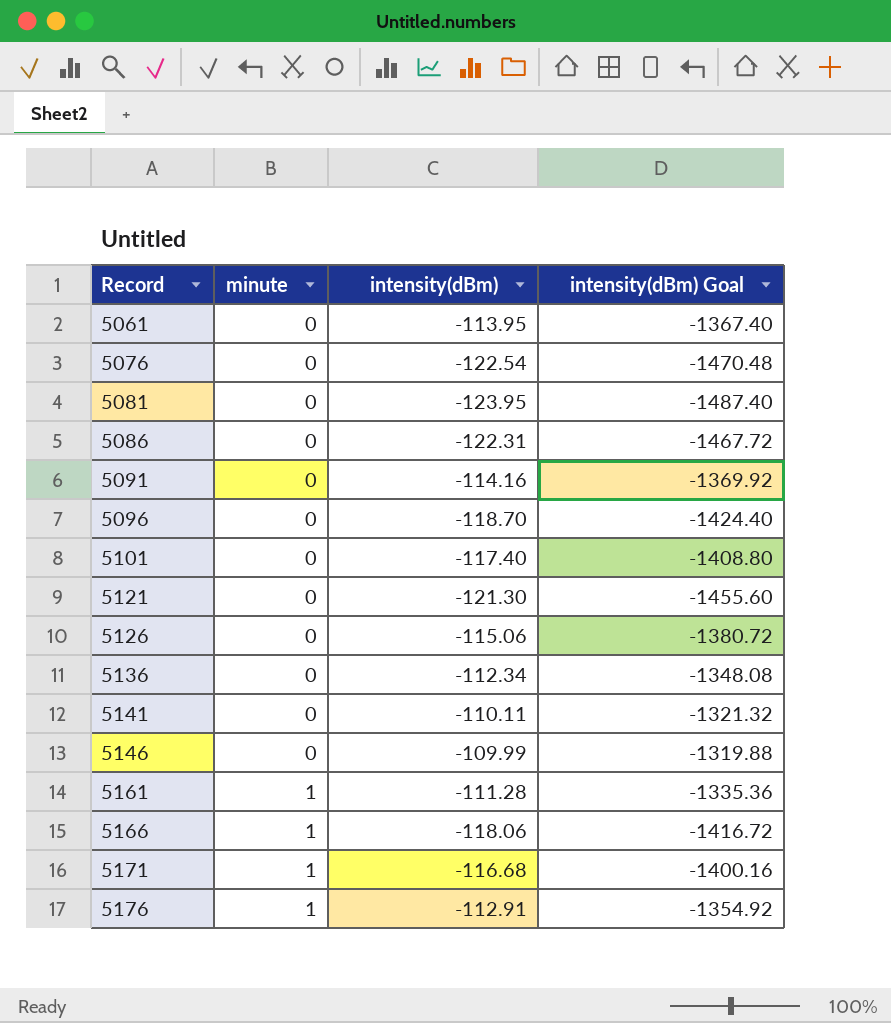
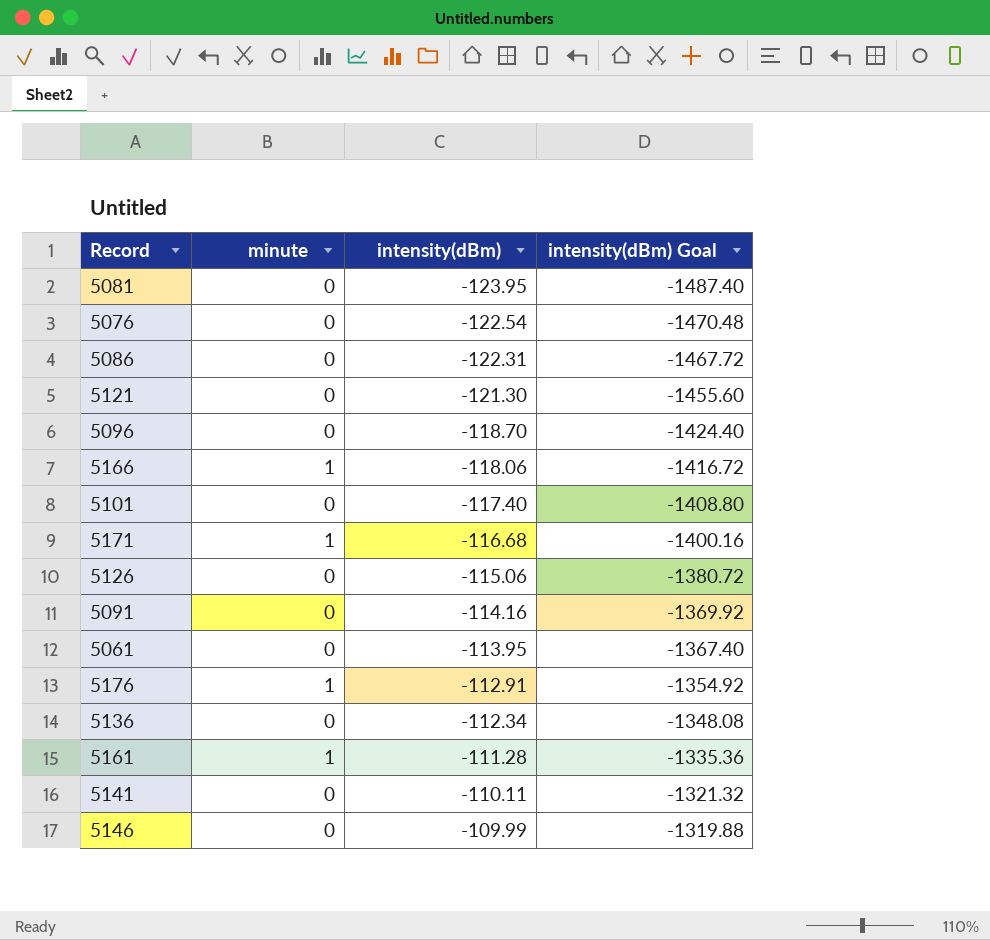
row order: Record ascending -> intensity(dBm) ascending

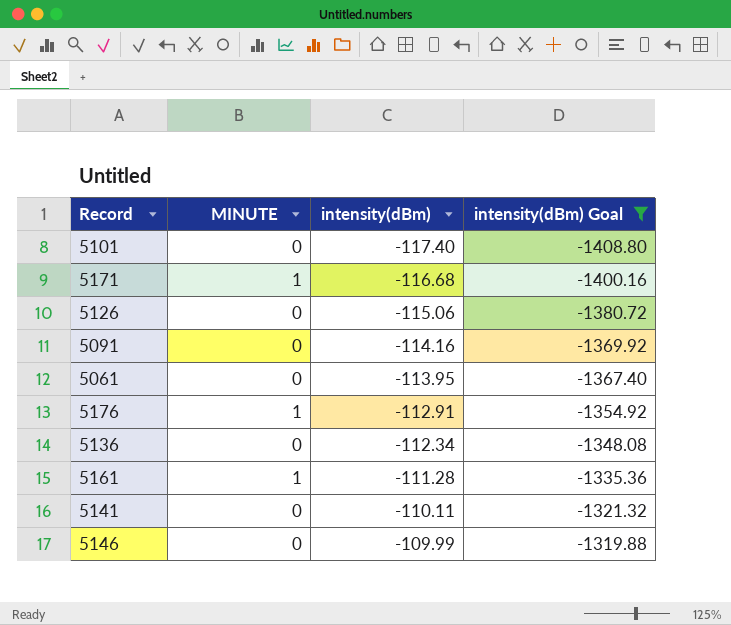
filter: none -> intensity(dBm) Goal >= -1408.80
column name: minute -> MINUTE

